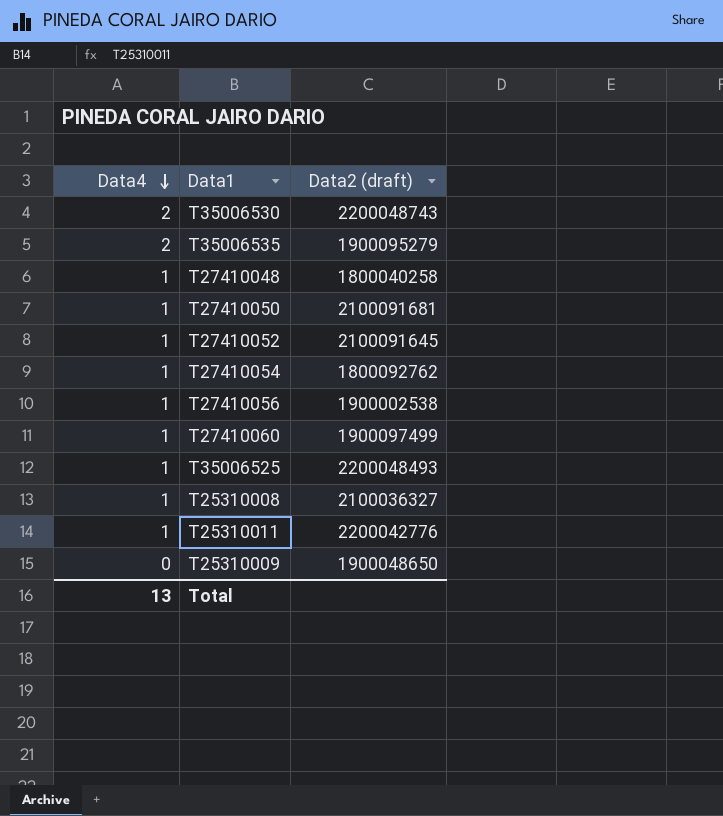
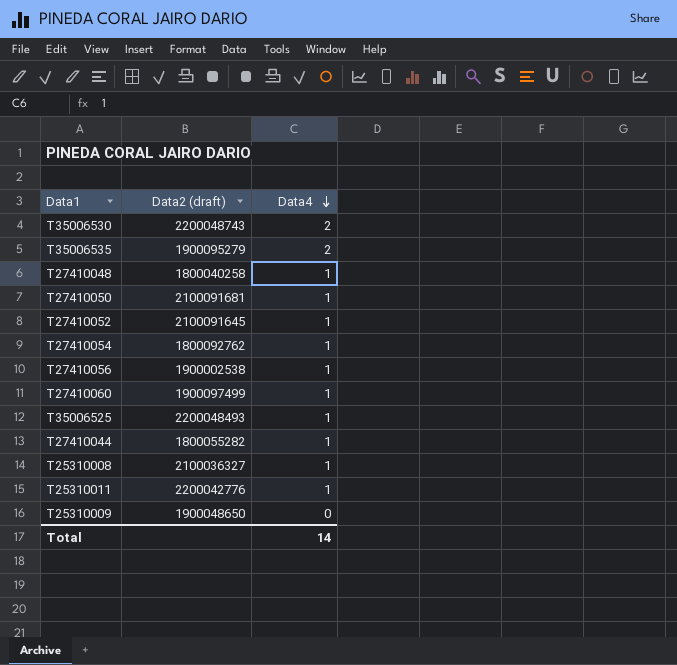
column Data4 | position: 1 -> 3
row T27410044: none -> 1800055282 | 1
Total | Data4: 13 -> 14

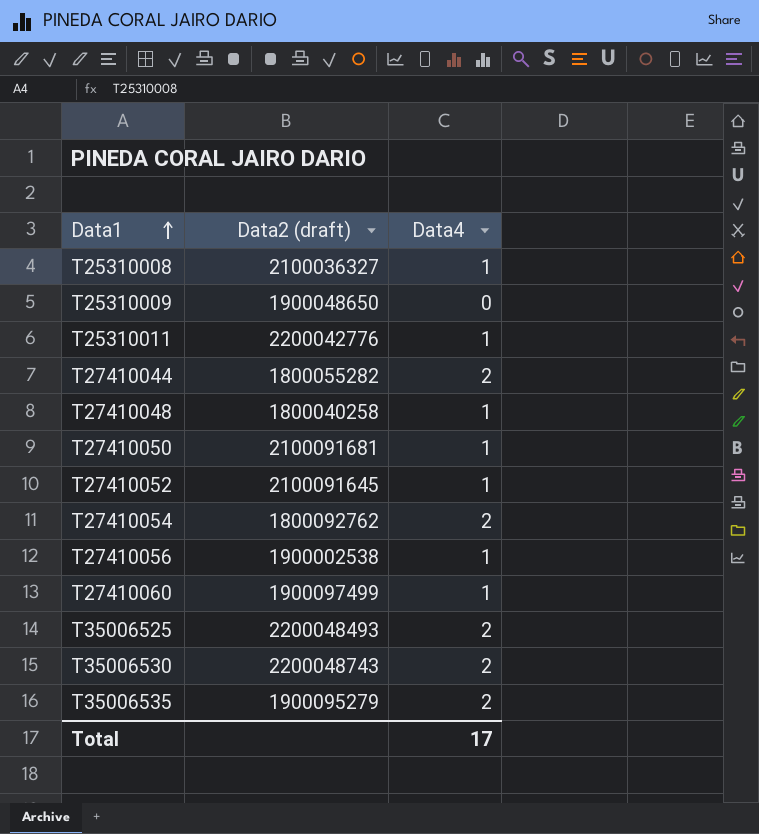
row order: Data4 descending -> Data1 ascending
T27410044 | Data4: 1 -> 2
T27410054 | Data4: 1 -> 2
T35006525 | Data4: 1 -> 2
Total | Data4: 14 -> 17

